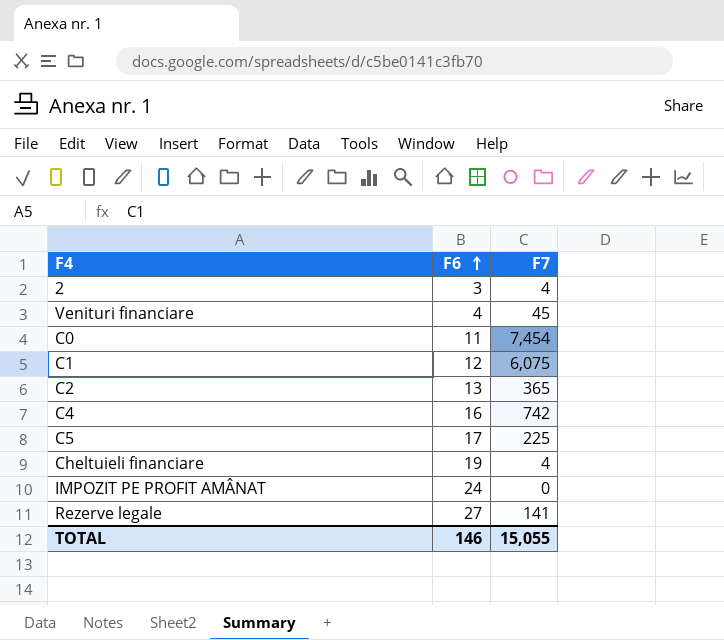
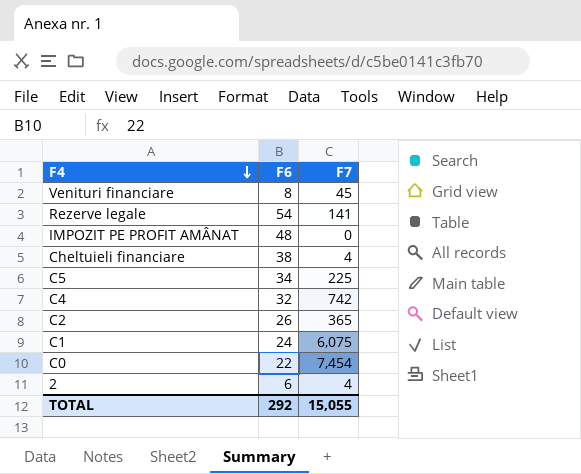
row order: F6 ascending -> F4 descending
Venituri financiare | F6: 4 -> 8
Rezerve legale | F6: 27 -> 54
IMPOZIT PE PROFIT AMÂNAT | F6: 24 -> 48
Cheltuieli financiare | F6: 19 -> 38
C5 | F6: 17 -> 34
C4 | F6: 16 -> 32
C2 | F6: 13 -> 26
C1 | F6: 12 -> 24
C0 | F6: 11 -> 22
2 | F6: 3 -> 6
TOTAL | F6: 146 -> 292

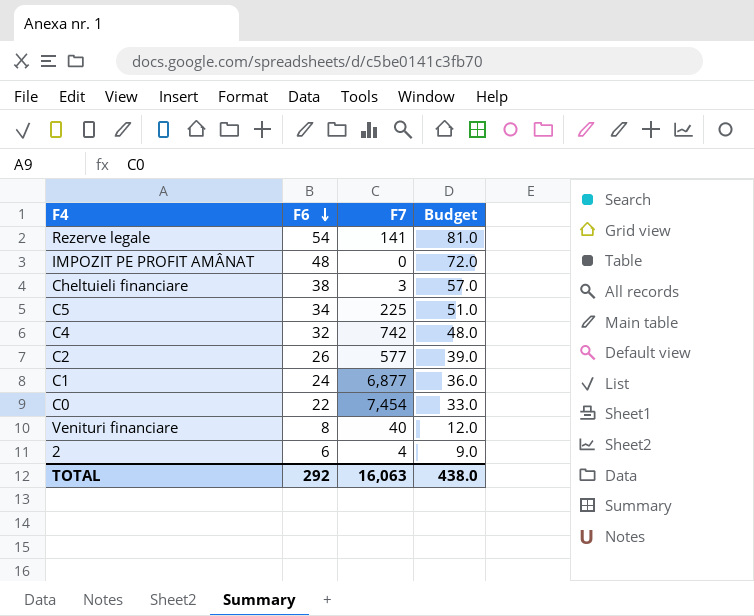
row order: F4 descending -> F6 descending
column Budget | formula: none -> [F6] * 1.5
Cheltuieli financiare | F7: 4 -> 3
C2 | F7: 365 -> 577
C1 | F7: 6,075 -> 6,877
Venituri financiare | F7: 45 -> 40
TOTAL | F7: 15,055 -> 16,063

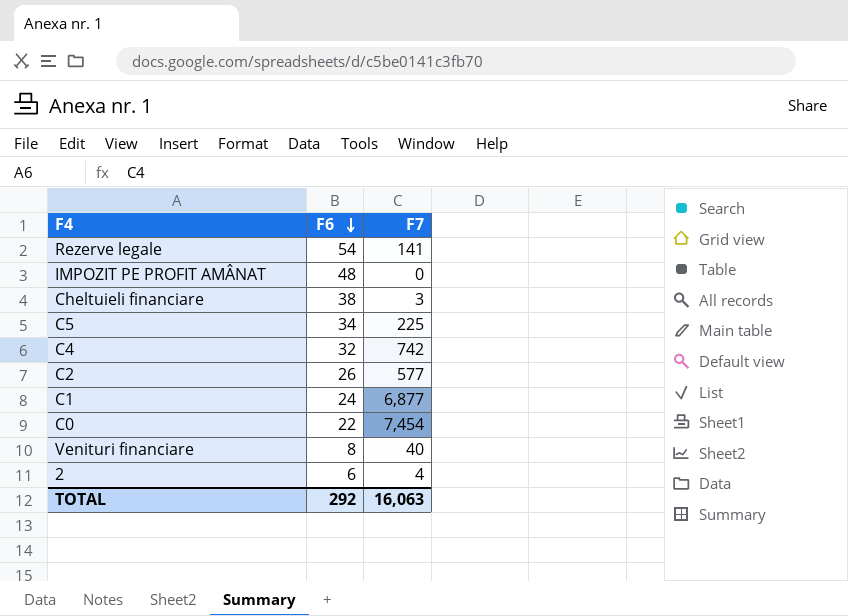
column Budget | formula: [F6] * 1.5 -> none

